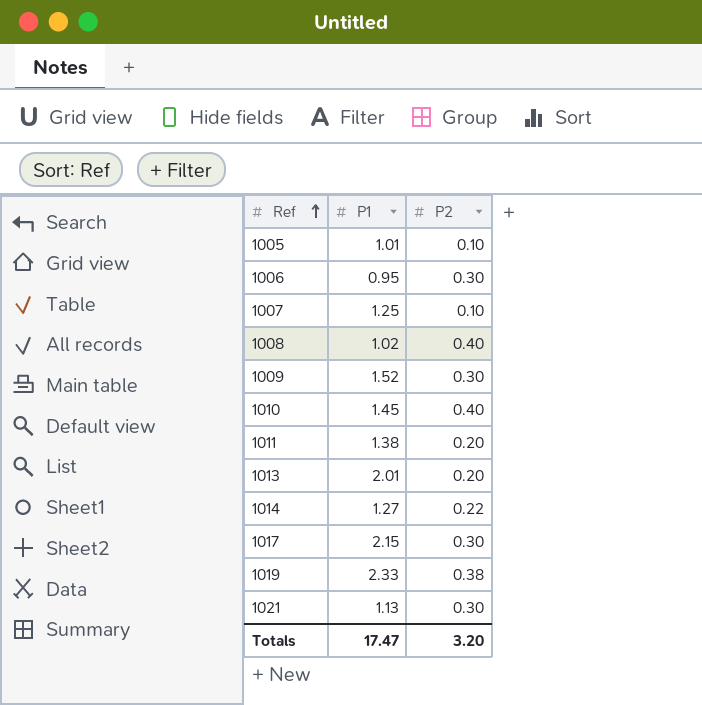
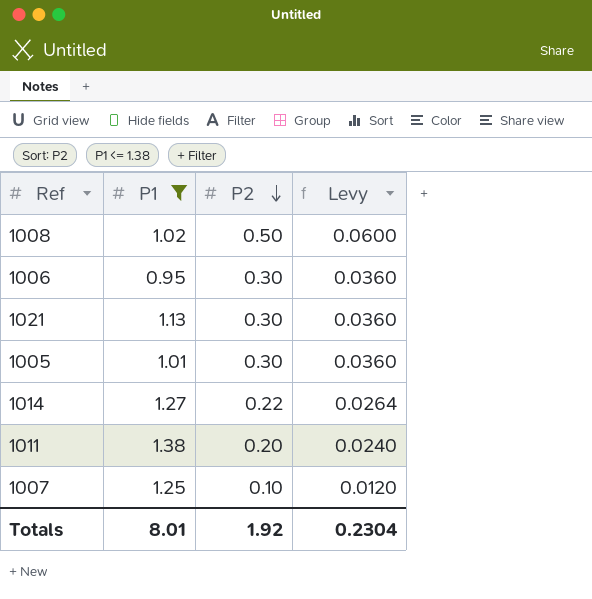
filter: none -> P1 <= 1.38
row order: Ref ascending -> P2 descending
column Levy | formula: none -> [P2] * 0.12
1008 | P2: 0.40 -> 0.50
1005 | P2: 0.10 -> 0.30
Totals | P1: 17.47 -> 8.01
Totals | P2: 3.20 -> 1.92

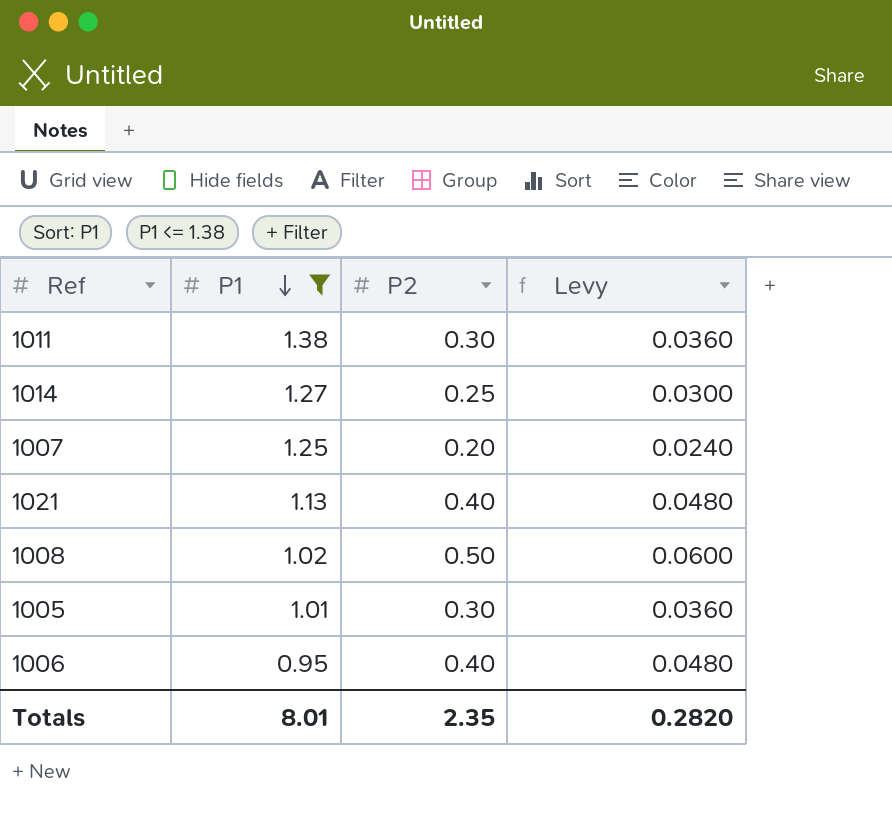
row order: P2 descending -> P1 descending
1011 | P2: 0.20 -> 0.30
1011 | Levy: 0.0240 -> 0.0360
1014 | P2: 0.22 -> 0.25
1014 | Levy: 0.0264 -> 0.0300
1007 | P2: 0.10 -> 0.20
1007 | Levy: 0.0120 -> 0.0240
1021 | P2: 0.30 -> 0.40
1021 | Levy: 0.0360 -> 0.0480
1006 | P2: 0.30 -> 0.40
1006 | Levy: 0.0360 -> 0.0480
Totals | P2: 1.92 -> 2.35
Totals | Levy: 0.2304 -> 0.2820

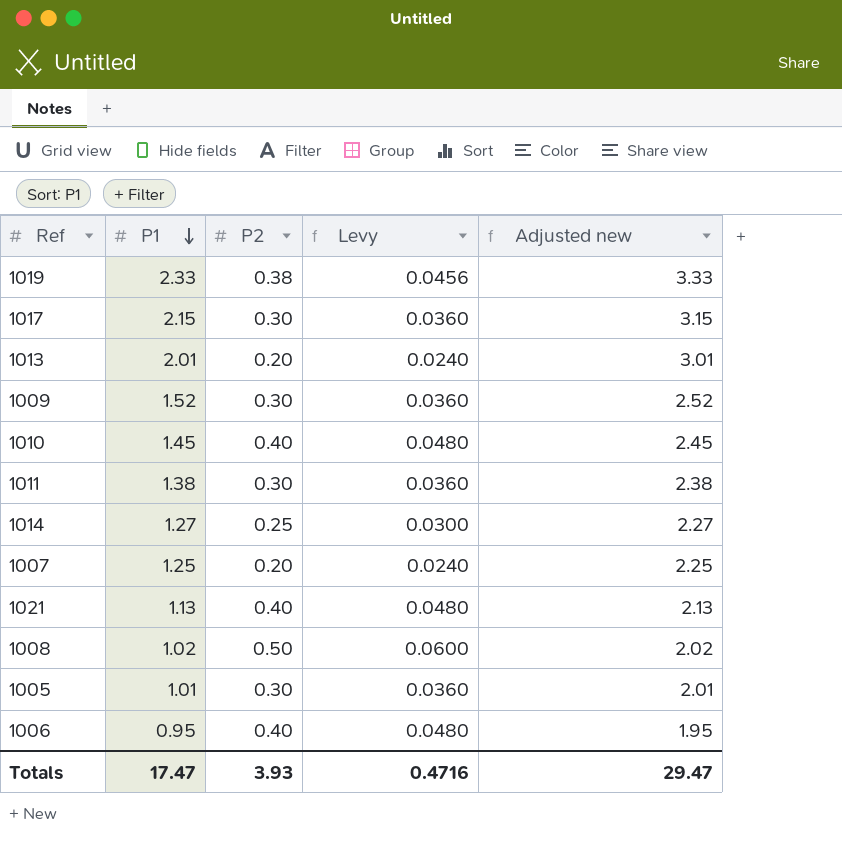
filter: P1 <= 1.38 -> none
column Adjusted new | formula: none -> [P1] + 1
Totals | P1: 8.01 -> 17.47
Totals | P2: 2.35 -> 3.93
Totals | Levy: 0.2820 -> 0.4716

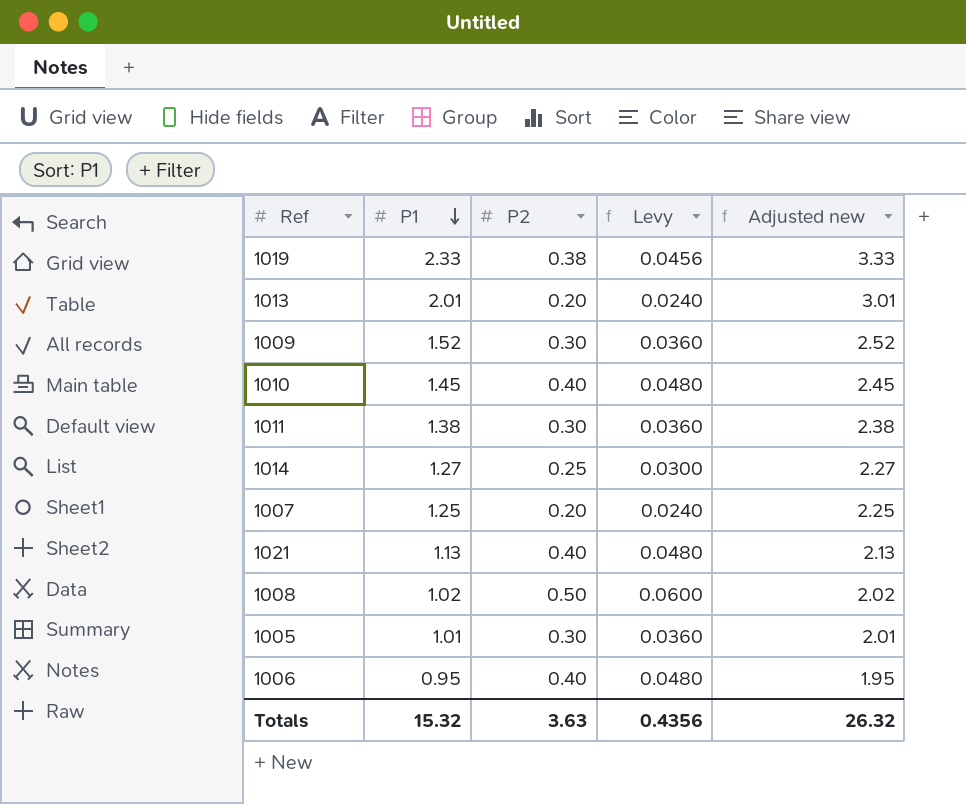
row 1017: 2.15 | 0.30 | 0.0360 | 3.15 -> none
Totals | P1: 17.47 -> 15.32
Totals | P2: 3.93 -> 3.63
Totals | Levy: 0.4716 -> 0.4356
Totals | Adjusted new: 29.47 -> 26.32

